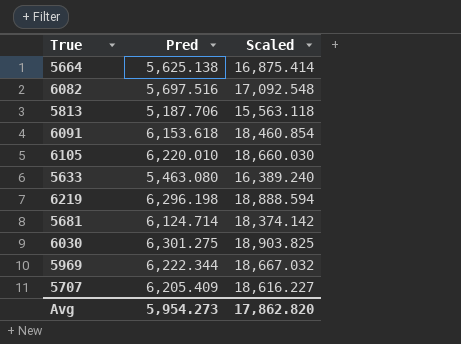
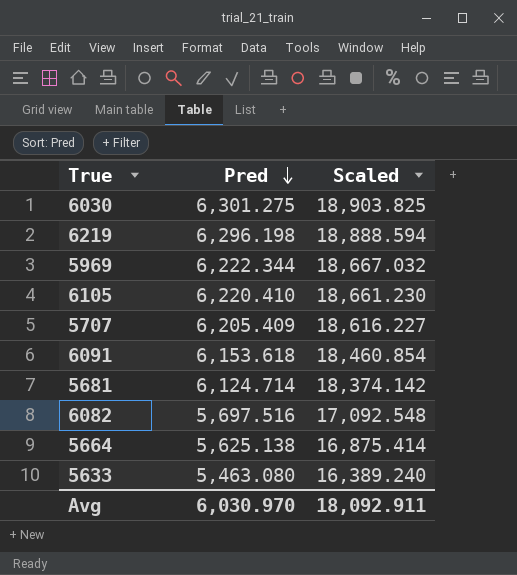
row order: none -> Pred descending
row 5813: 5,187.706 | 15,563.118 -> none
6105 | Pred: 6,220.010 -> 6,220.410
6105 | Scaled: 18,660.030 -> 18,661.230
Avg | Pred: 5,954.273 -> 6,030.970
Avg | Scaled: 17,862.820 -> 18,092.911

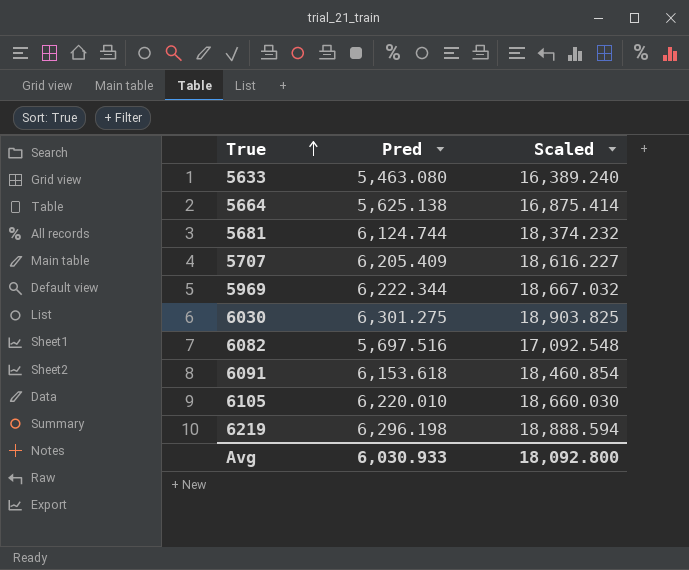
row order: Pred descending -> True ascending
5681 | Pred: 6,124.714 -> 6,124.744
5681 | Scaled: 18,374.142 -> 18,374.232
6105 | Pred: 6,220.410 -> 6,220.010
6105 | Scaled: 18,661.230 -> 18,660.030
Avg | Pred: 6,030.970 -> 6,030.933
Avg | Scaled: 18,092.911 -> 18,092.800

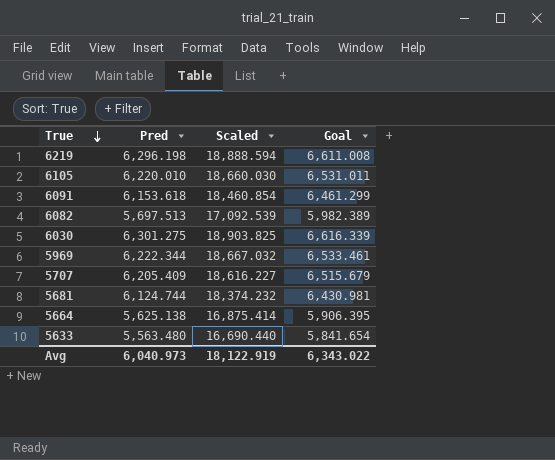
row order: True ascending -> True descending
column Goal | formula: none -> [Pred] * 1.05
6082 | Pred: 5,697.516 -> 5,697.513
6082 | Scaled: 17,092.548 -> 17,092.539
5633 | Pred: 5,463.080 -> 5,563.480
5633 | Scaled: 16,389.240 -> 16,690.440
Avg | Pred: 6,030.933 -> 6,040.973
Avg | Scaled: 18,092.800 -> 18,122.919

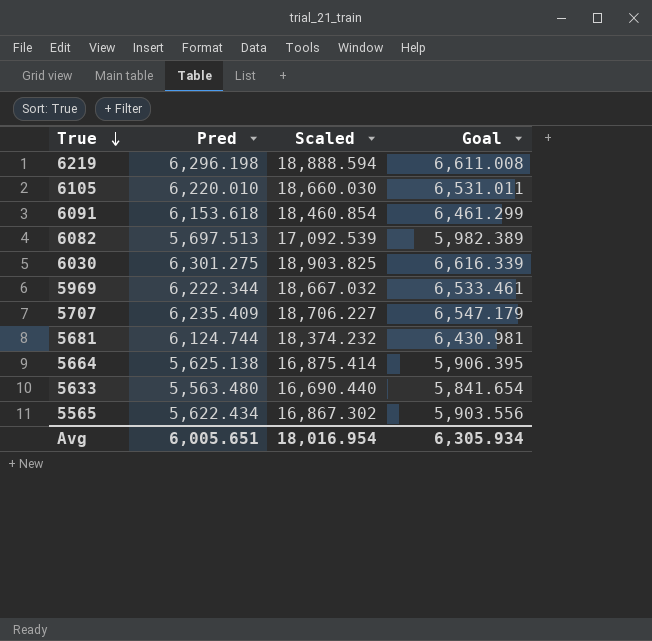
5707 | Pred: 6,205.409 -> 6,235.409
5707 | Scaled: 18,616.227 -> 18,706.227
5707 | Goal: 6,515.679 -> 6,547.179
row 5565: none -> 5,622.434 | 16,867.302 | 5,903.556
Avg | Pred: 6,040.973 -> 6,005.651
Avg | Scaled: 18,122.919 -> 18,016.954
Avg | Goal: 6,343.022 -> 6,305.934

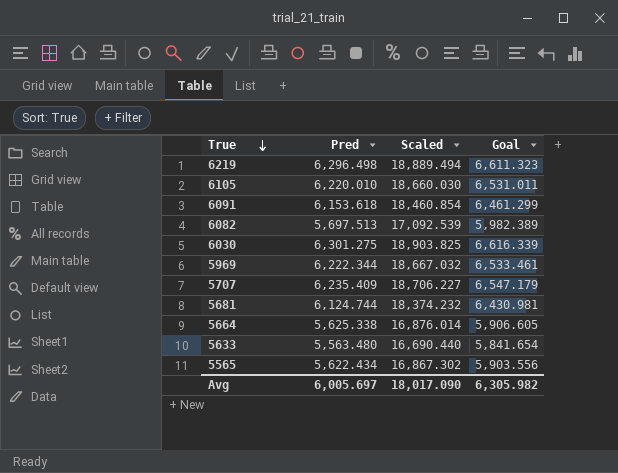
6219 | Pred: 6,296.198 -> 6,296.498
6219 | Scaled: 18,888.594 -> 18,889.494
6219 | Goal: 6,611.008 -> 6,611.323
5664 | Pred: 5,625.138 -> 5,625.338
5664 | Scaled: 16,875.414 -> 16,876.014
5664 | Goal: 5,906.395 -> 5,906.605
Avg | Pred: 6,005.651 -> 6,005.697
Avg | Scaled: 18,016.954 -> 18,017.090
Avg | Goal: 6,305.934 -> 6,305.982

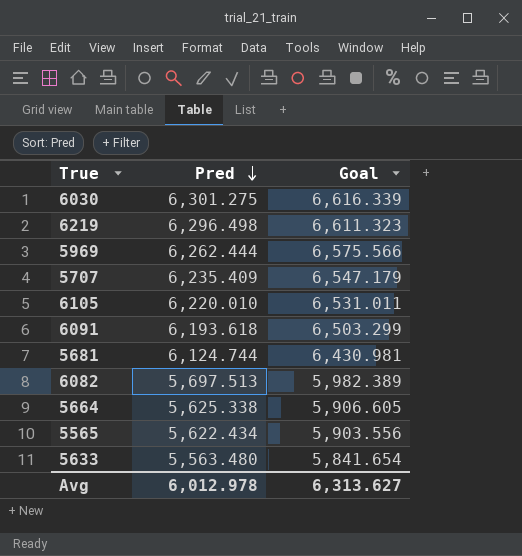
row order: True descending -> Pred descending
column Scaled | formula: [Pred] * 3 -> none
5969 | Pred: 6,222.344 -> 6,262.444
5969 | Goal: 6,533.461 -> 6,575.566
6091 | Pred: 6,153.618 -> 6,193.618
6091 | Goal: 6,461.299 -> 6,503.299
Avg | Pred: 6,005.697 -> 6,012.978
Avg | Goal: 6,305.982 -> 6,313.627

